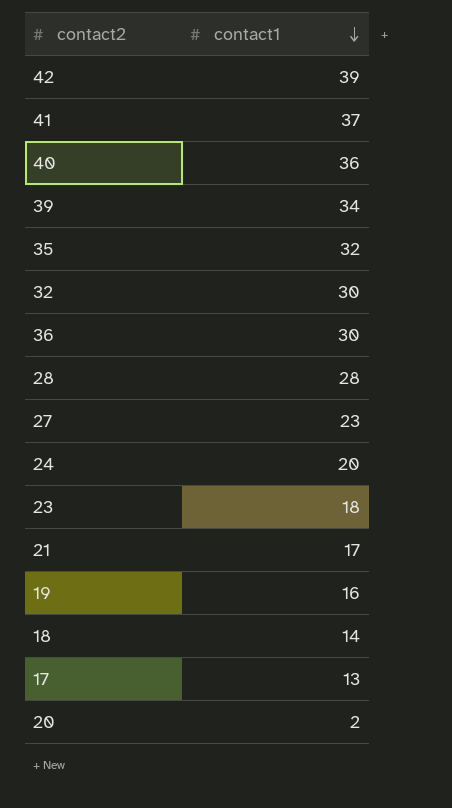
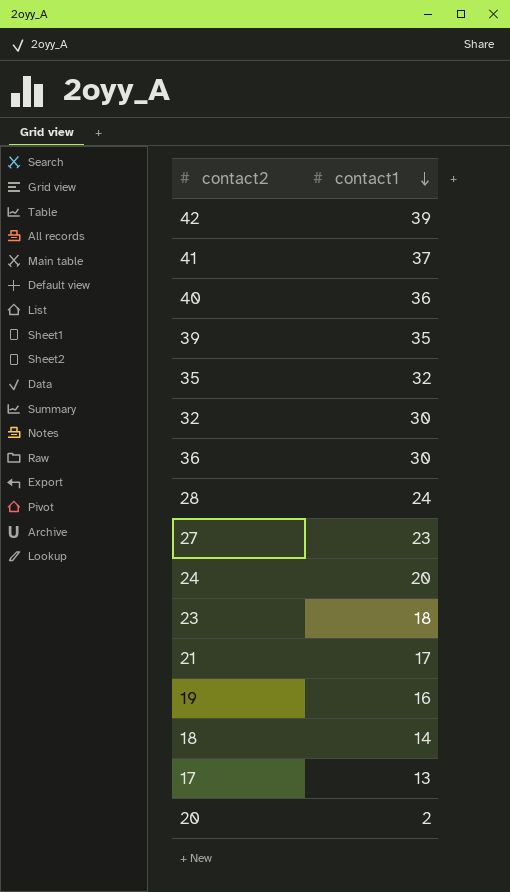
39 | contact1: 34 -> 35
28 | contact1: 28 -> 24

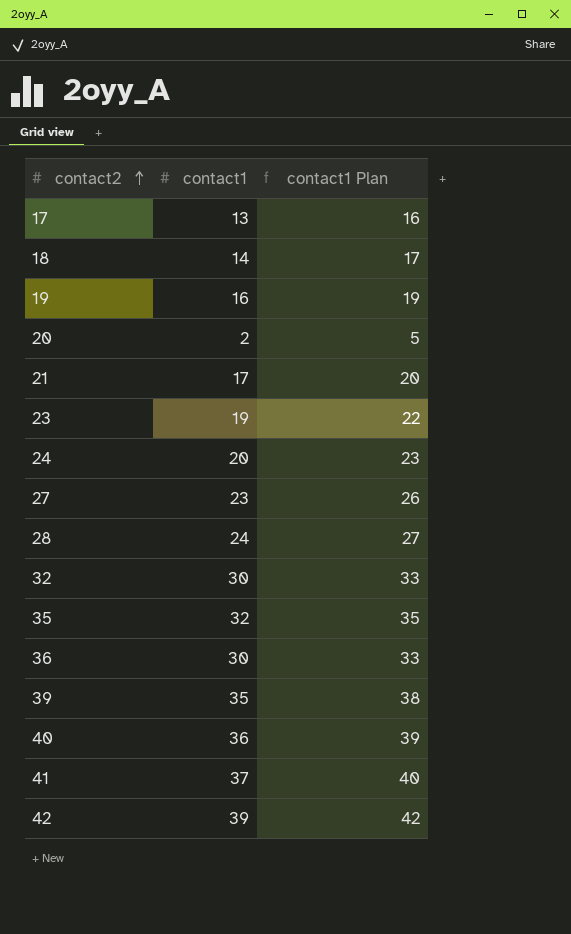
row order: contact1 descending -> contact2 ascending
column contact1 Plan | formula: none -> [contact1] + 3
23 | contact1: 18 -> 19

